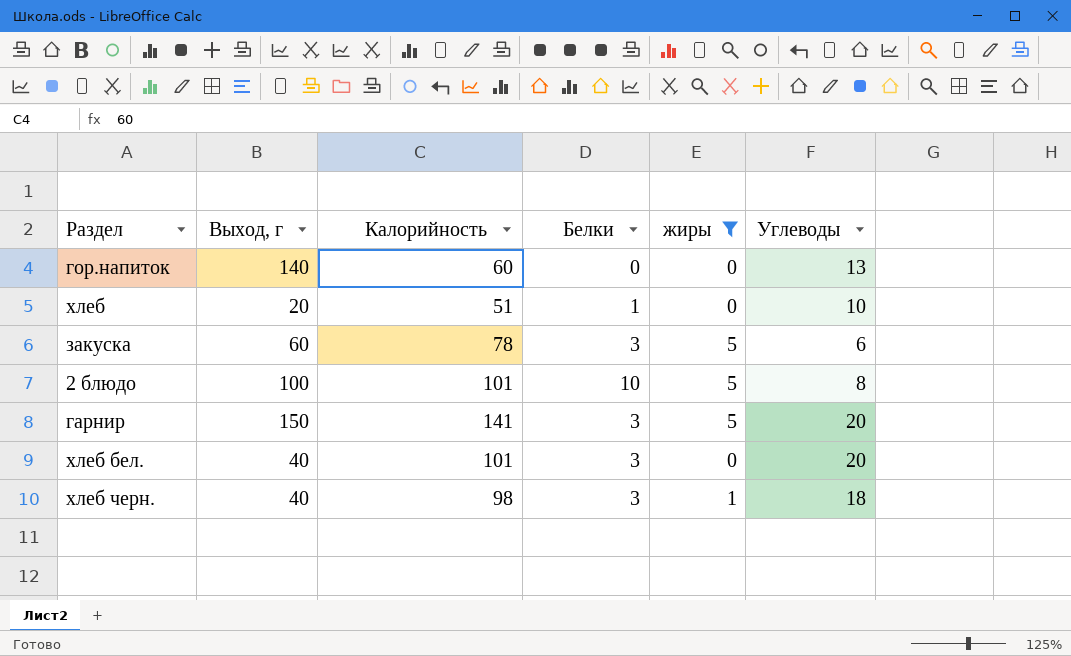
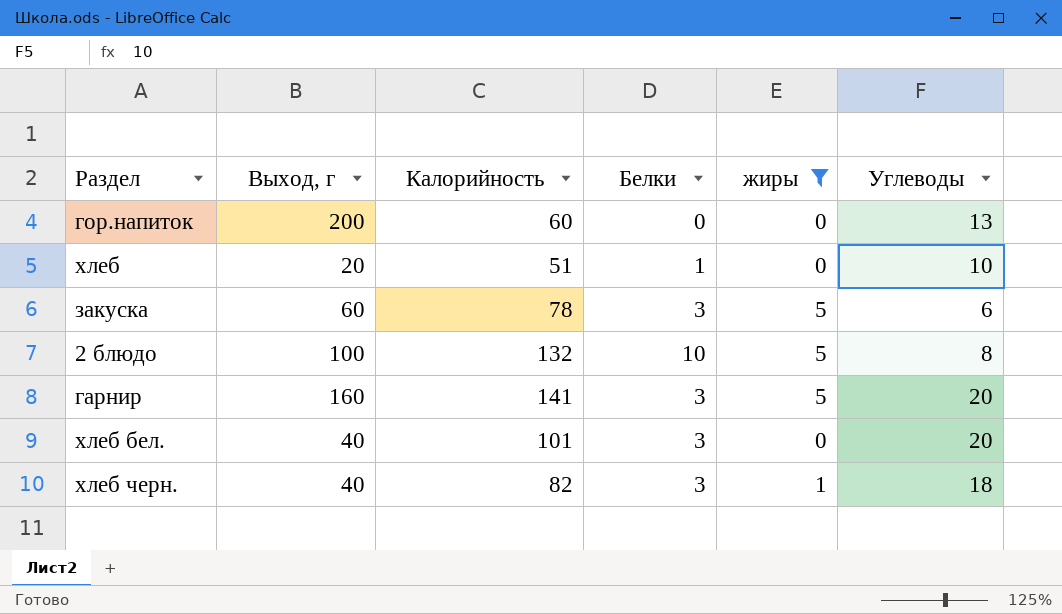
гор.напиток | Выход, г: 140 -> 200
2 блюдо | Калорийность: 101 -> 132
гарнир | Выход, г: 150 -> 160
хлеб черн. | Калорийность: 98 -> 82

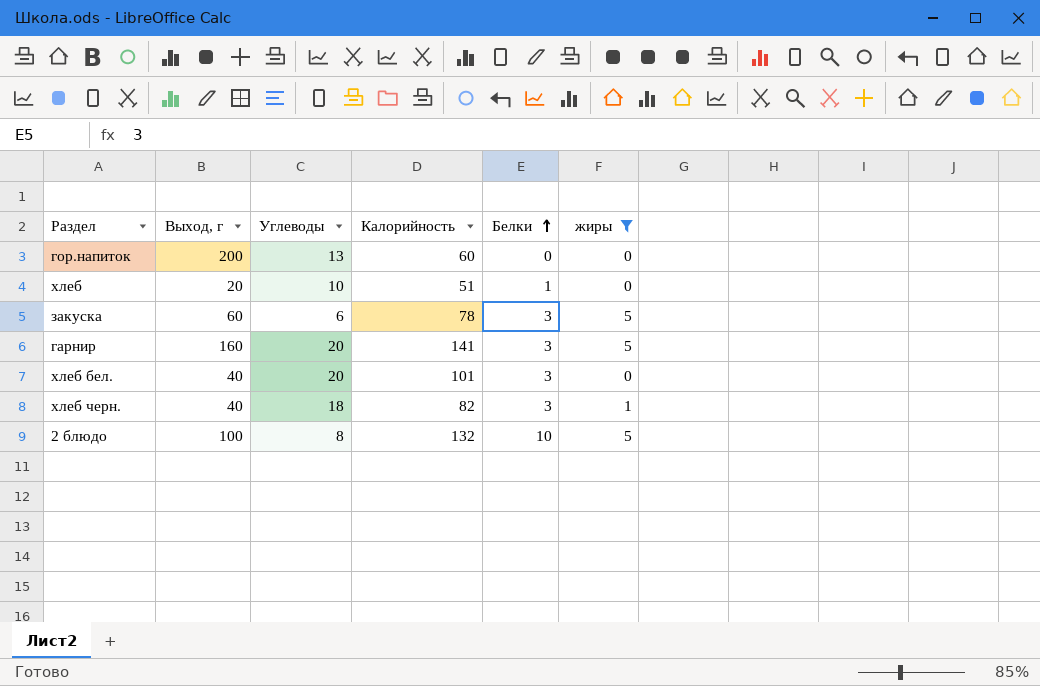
row order: none -> Белки ascending
column Углеводы | position: 6 -> 3

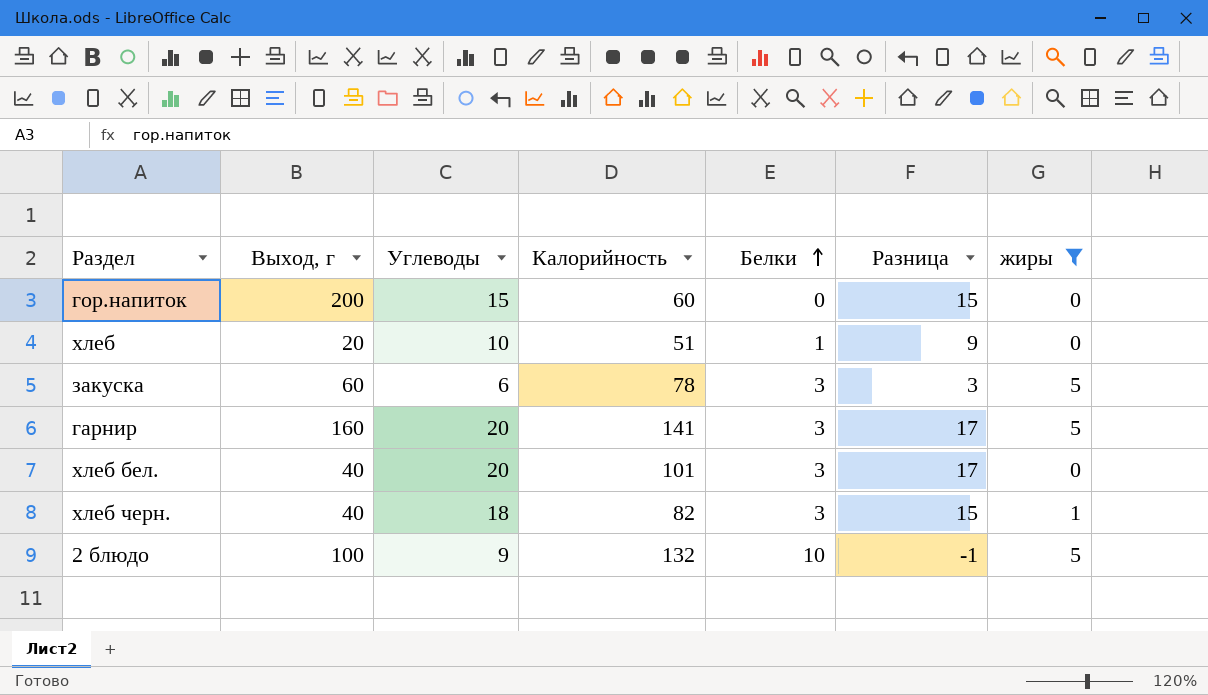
column Разница | formula: none -> [Углеводы] - [Белки]
гор.напиток | Углеводы: 13 -> 15
2 блюдо | Углеводы: 8 -> 9

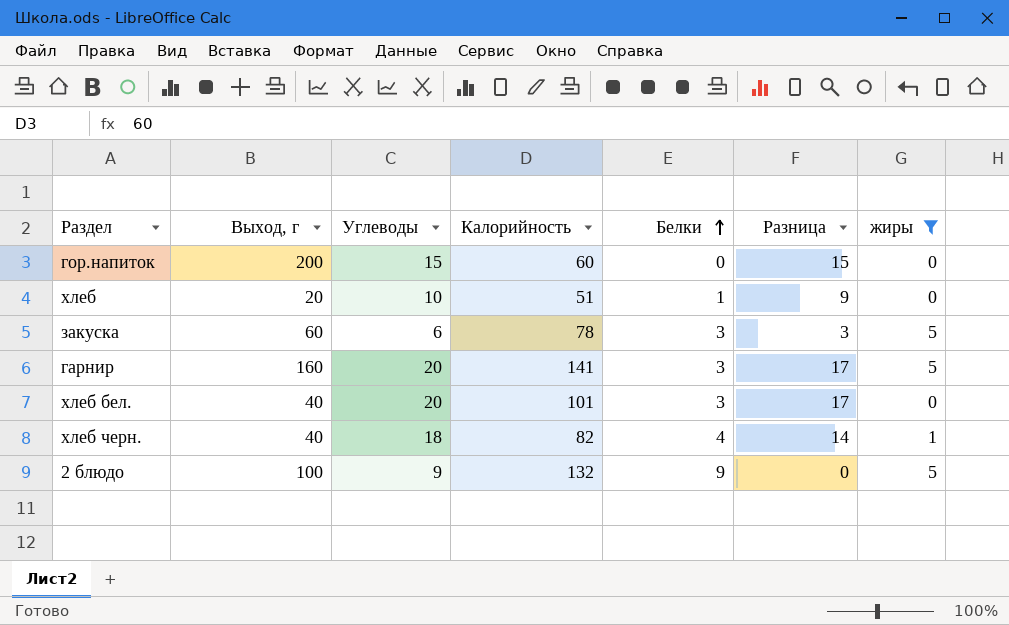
хлеб черн. | Белки: 3 -> 4
хлеб черн. | Разница: 15 -> 14
2 блюдо | Белки: 10 -> 9
2 блюдо | Разница: -1 -> 0

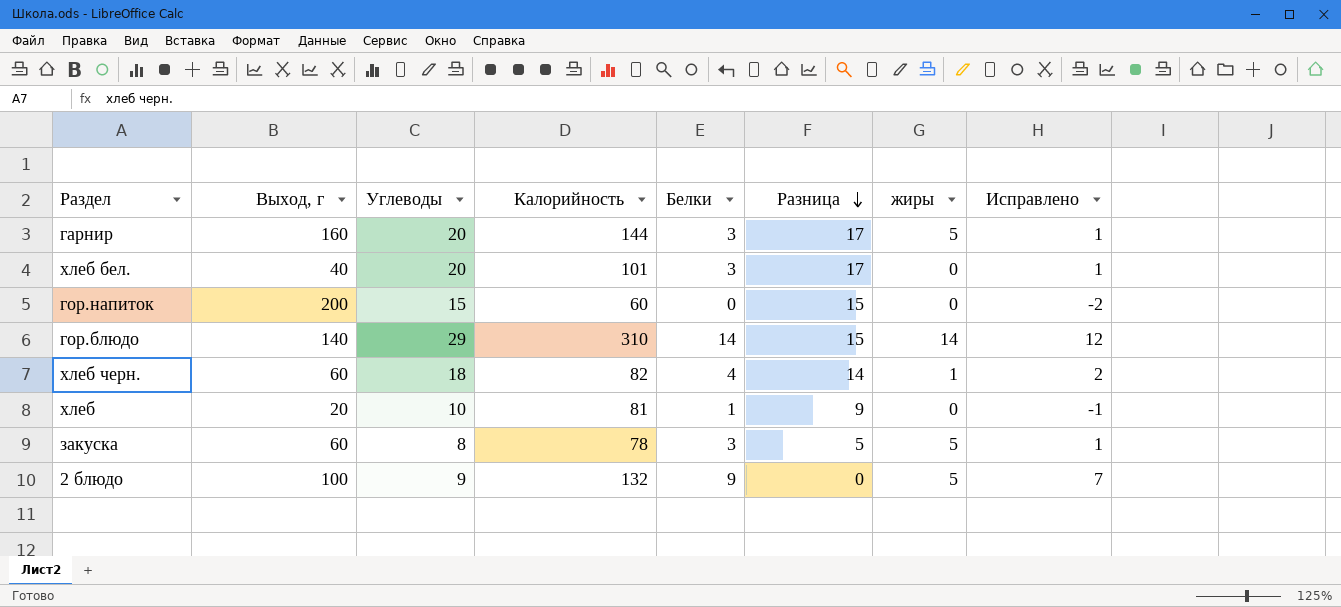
filter: жиры != 14 -> none
row order: Белки ascending -> Разница descending
column Исправлено | formula: none -> [Белки] - 2
гарнир | Калорийность: 141 -> 144
хлеб черн. | Выход, г: 40 -> 60
хлеб | Калорийность: 51 -> 81
закуска | Углеводы: 6 -> 8
закуска | Разница: 3 -> 5

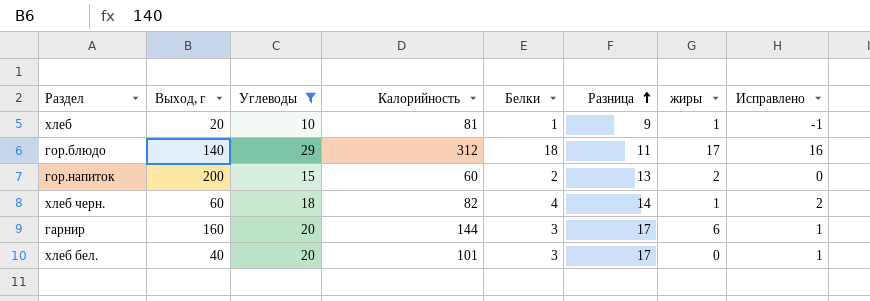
filter: none -> Углеводы >= 10
row order: Разница descending -> Разница ascending
хлеб | жиры: 0 -> 1
гор.блюдо | Калорийность: 310 -> 312
гор.блюдо | Белки: 14 -> 18
гор.блюдо | Разница: 15 -> 11
гор.блюдо | жиры: 14 -> 17
гор.блюдо | Исправлено: 12 -> 16
гор.напиток | Белки: 0 -> 2
гор.напиток | Разница: 15 -> 13
гор.напиток | жиры: 0 -> 2
гор.напиток | Исправлено: -2 -> 0
гарнир | жиры: 5 -> 6

